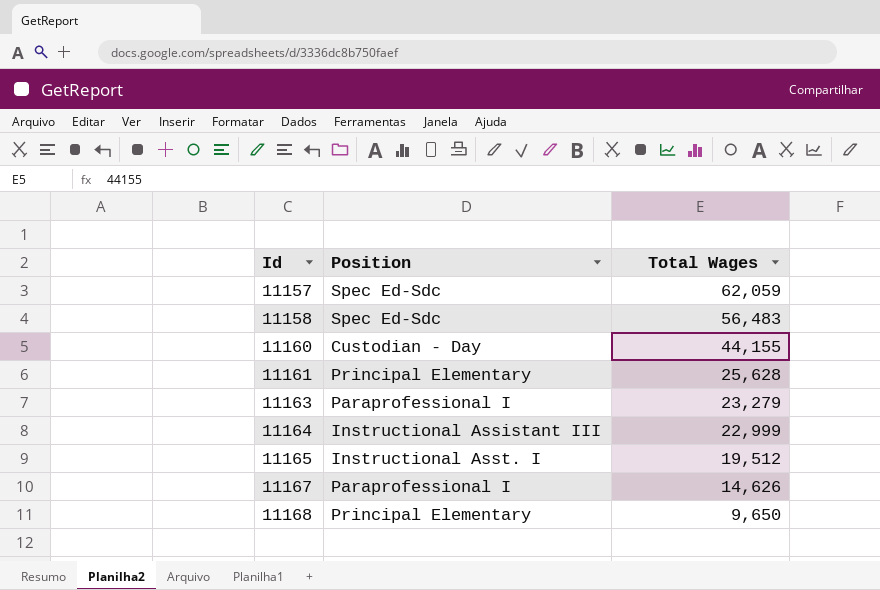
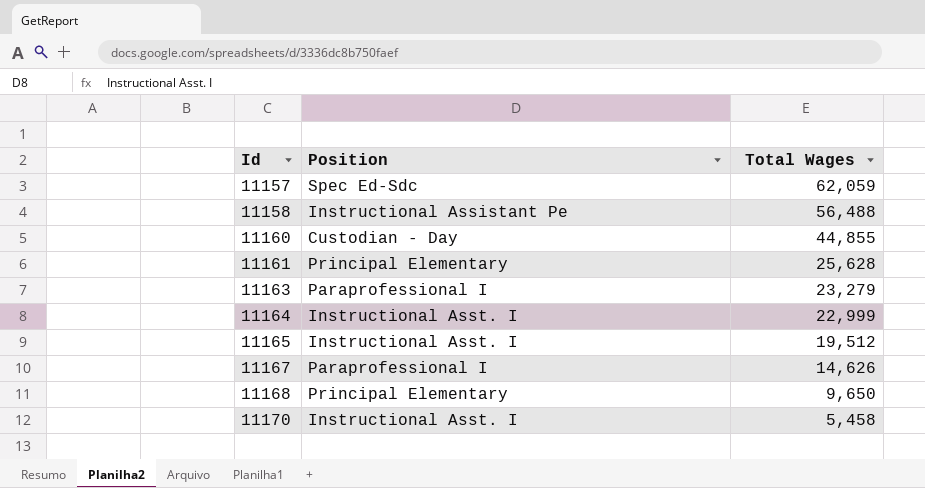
11158 | Position: Spec Ed-Sdc -> Instructional Assistant Pe
11158 | Total Wages: 56,483 -> 56,488
11160 | Total Wages: 44,155 -> 44,855
11164 | Position: Instructional Assistant III -> Instructional Asst. I
row 11170: none -> Instructional Asst. I | 5,458

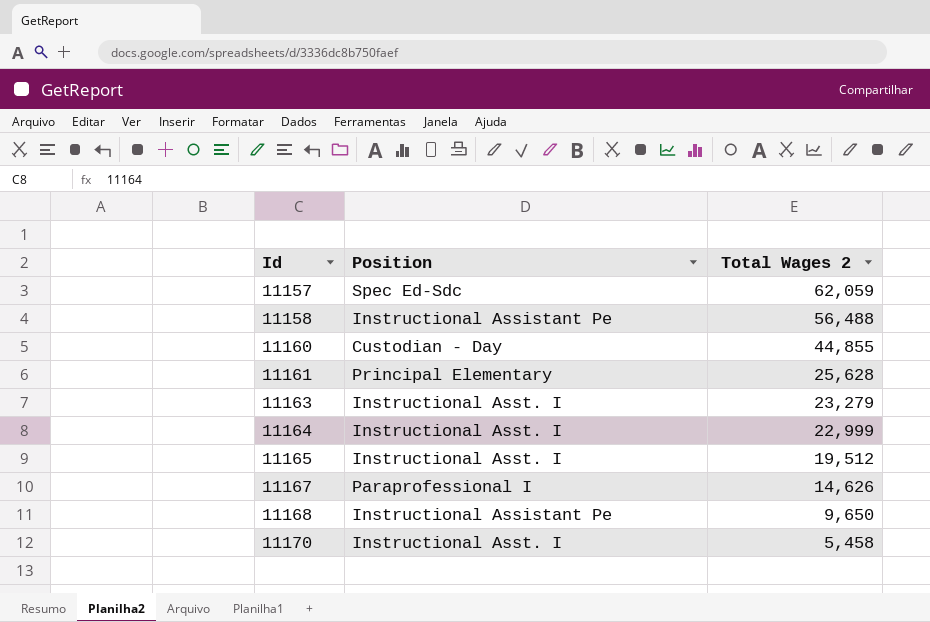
column name: Total Wages -> Total Wages 2
11163 | Position: Paraprofessional I -> Instructional Asst. I
11168 | Position: Principal Elementary -> Instructional Assistant Pe

